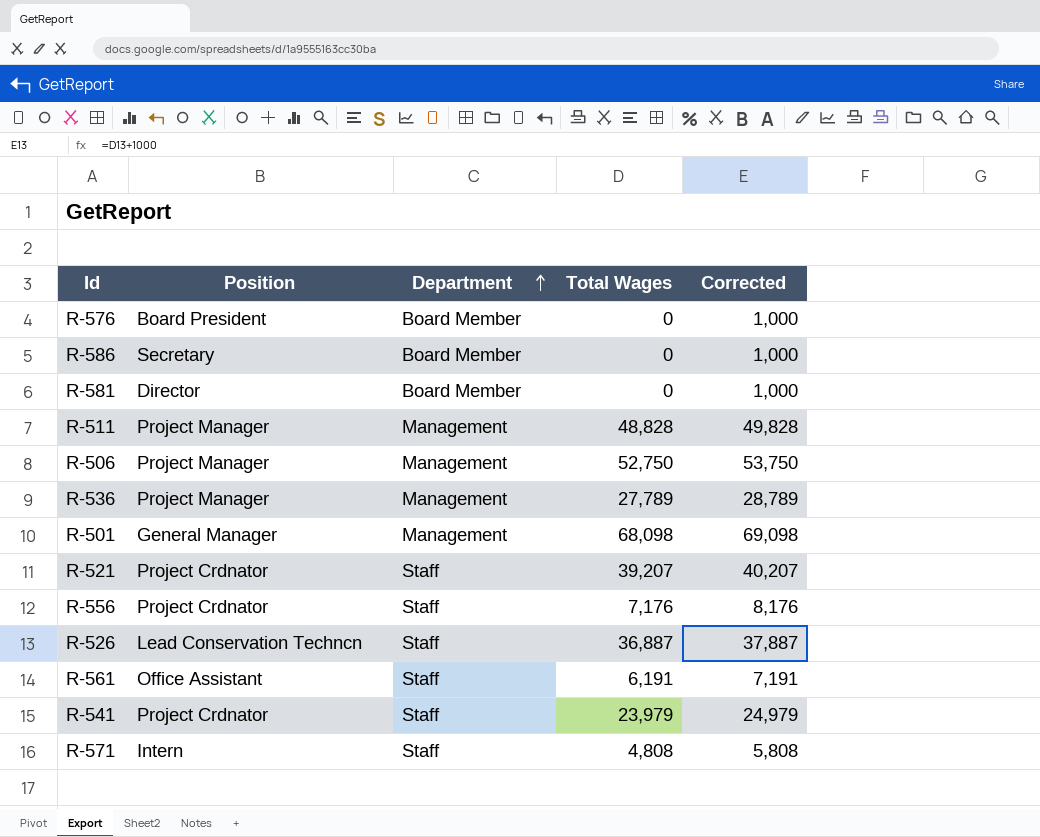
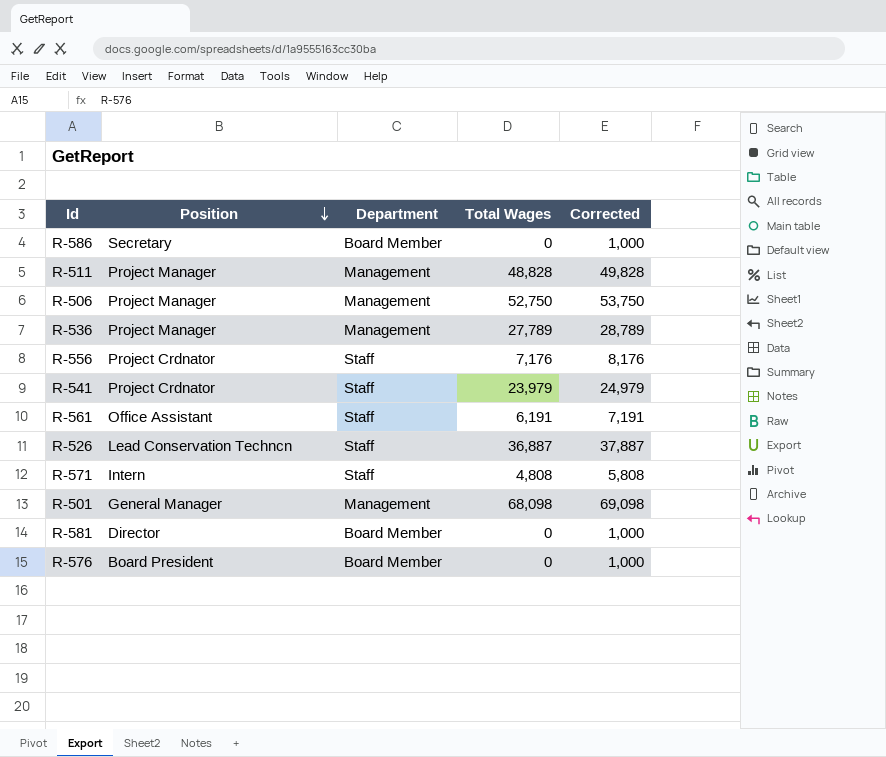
row order: Department ascending -> Position descending
row R-521: Project Crdnator | Staff | 39,207 | 40,207 -> none

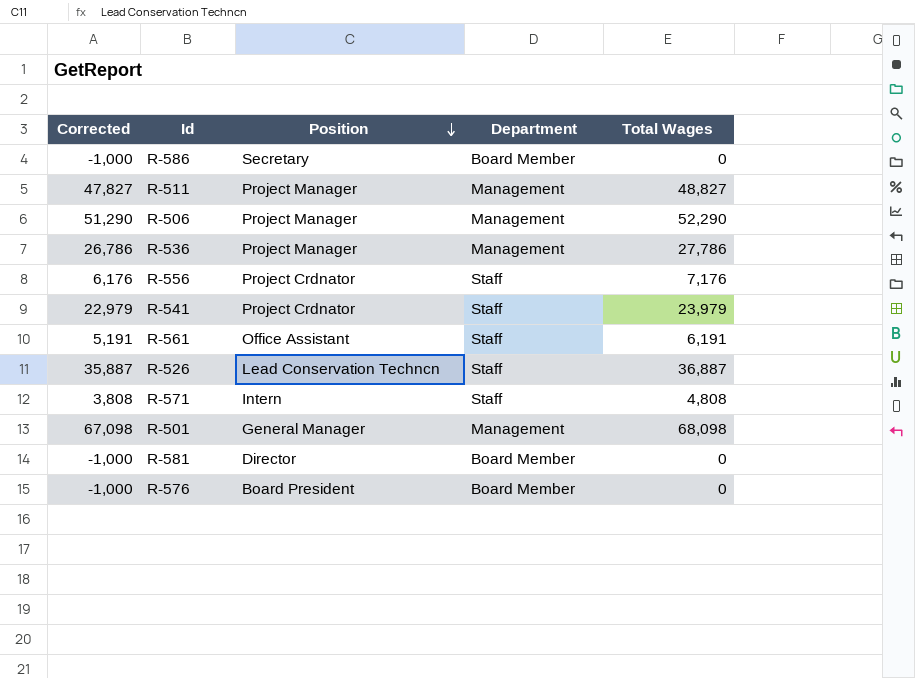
column Corrected | formula: [Total Wages] + 1000 -> [Total Wages] - 1000
column Corrected | position: 5 -> 1
R-511 | Total Wages: 48,828 -> 48,827
R-506 | Total Wages: 52,750 -> 52,290
R-536 | Total Wages: 27,789 -> 27,786

